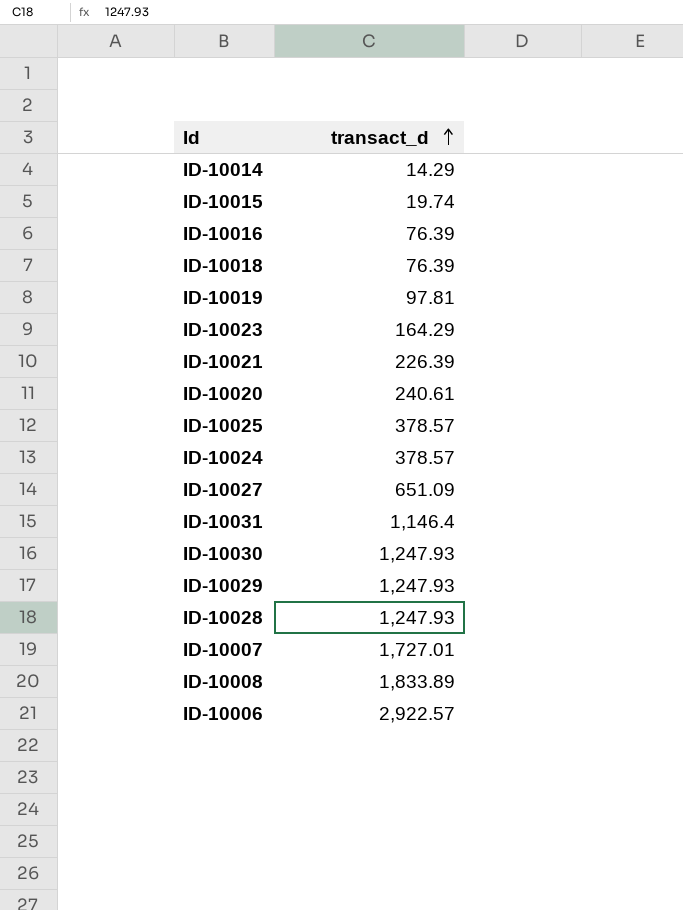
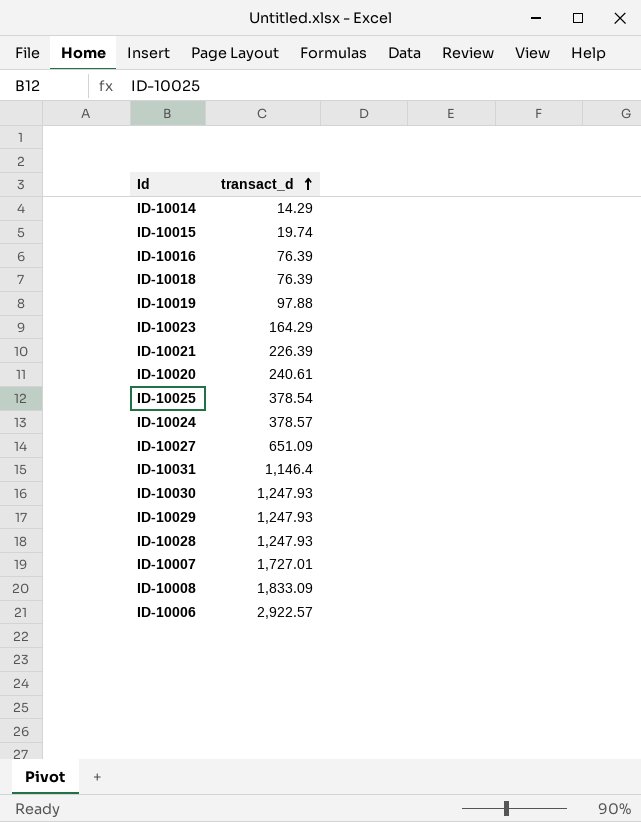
ID-10019 | transact_d: 97.81 -> 97.88
ID-10025 | transact_d: 378.57 -> 378.54
ID-10008 | transact_d: 1,833.89 -> 1,833.09

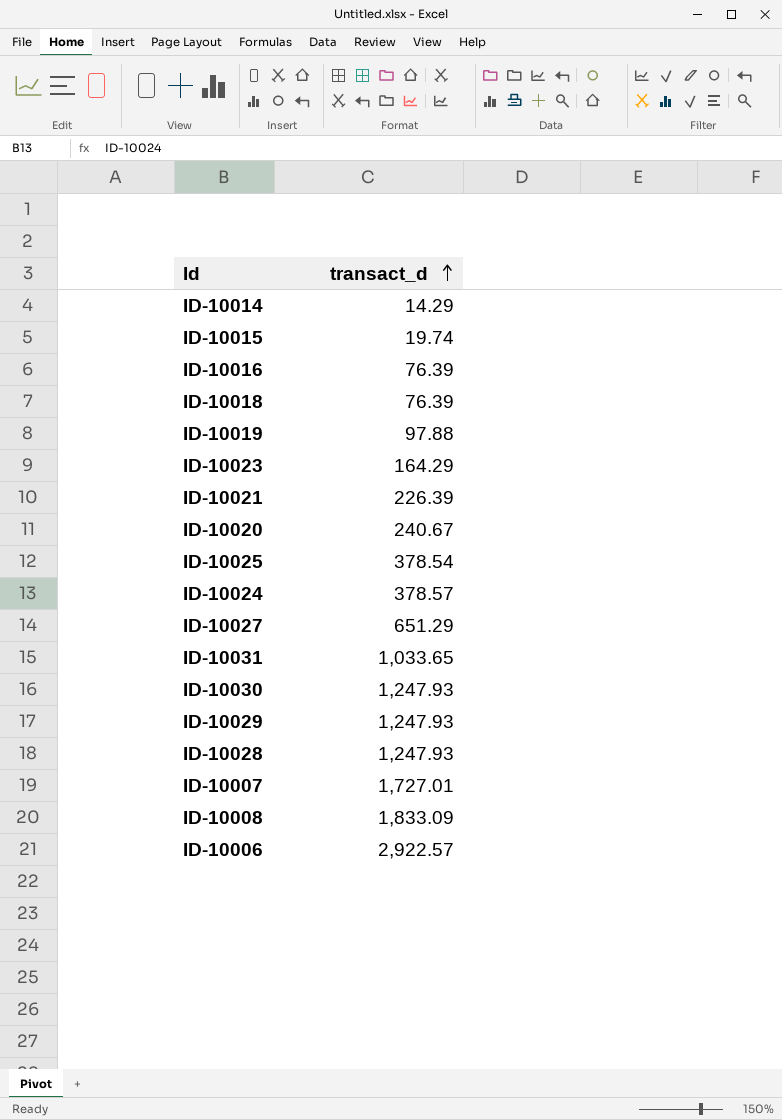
ID-10020 | transact_d: 240.61 -> 240.67
ID-10027 | transact_d: 651.09 -> 651.29
ID-10031 | transact_d: 1,146.4 -> 1,033.65

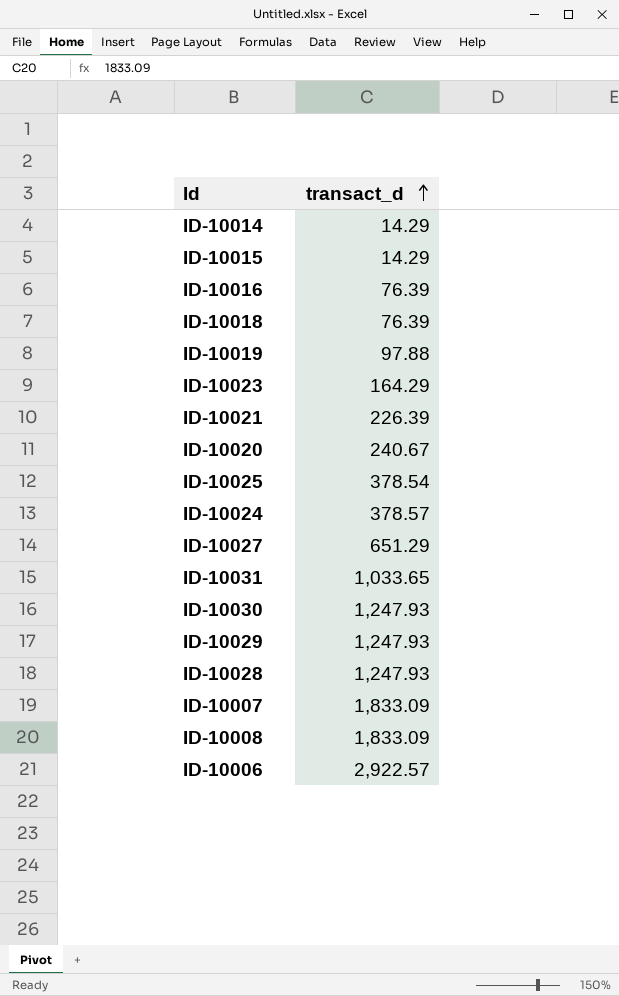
ID-10015 | transact_d: 19.74 -> 14.29
ID-10007 | transact_d: 1,727.01 -> 1,833.09

